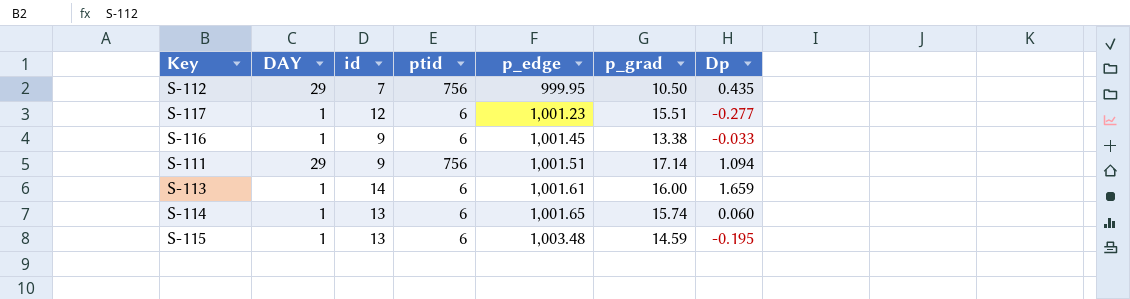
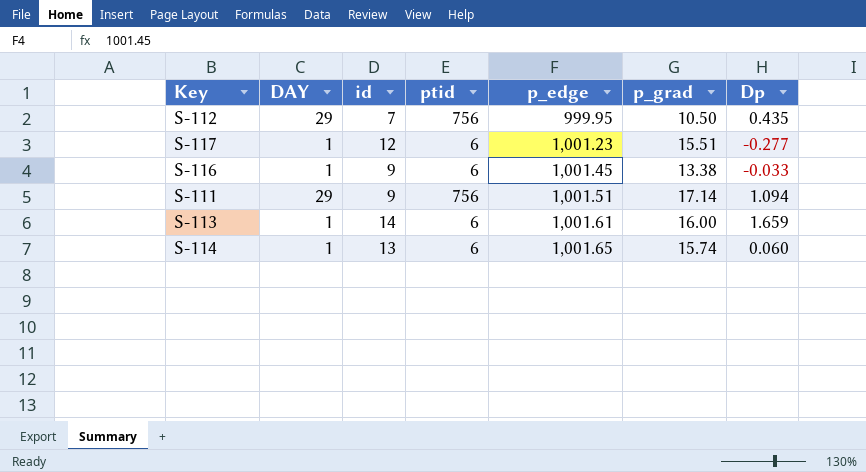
row S-115: 1 | 13 | 6 | 1,003.48 | 14.59 | -0.195 -> none

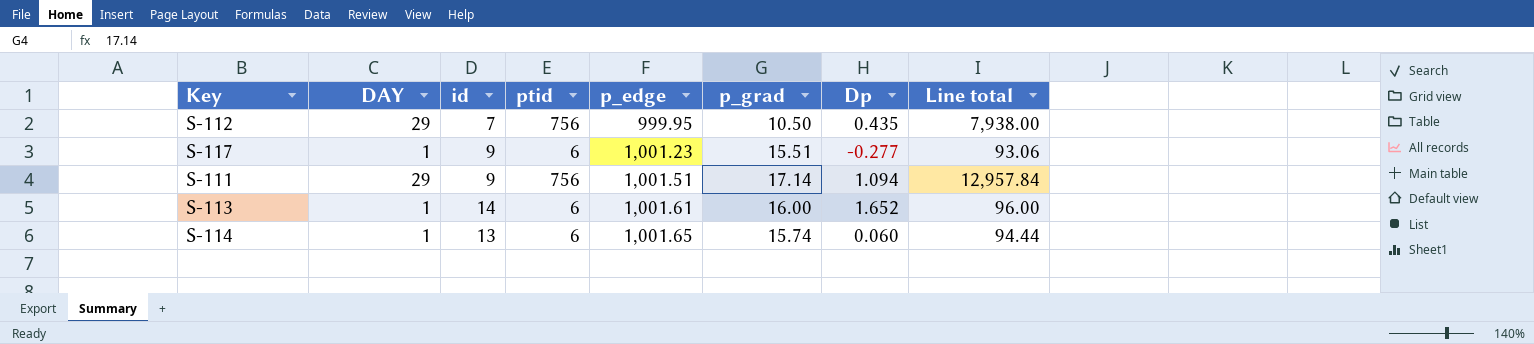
column Line total | formula: none -> [ptid] * [p_grad]
row S-116: 1 | 9 | 6 | 1,001.45 | 13.38 | -0.033 -> none
S-117 | id: 12 -> 9
S-113 | Dp: 1.659 -> 1.652

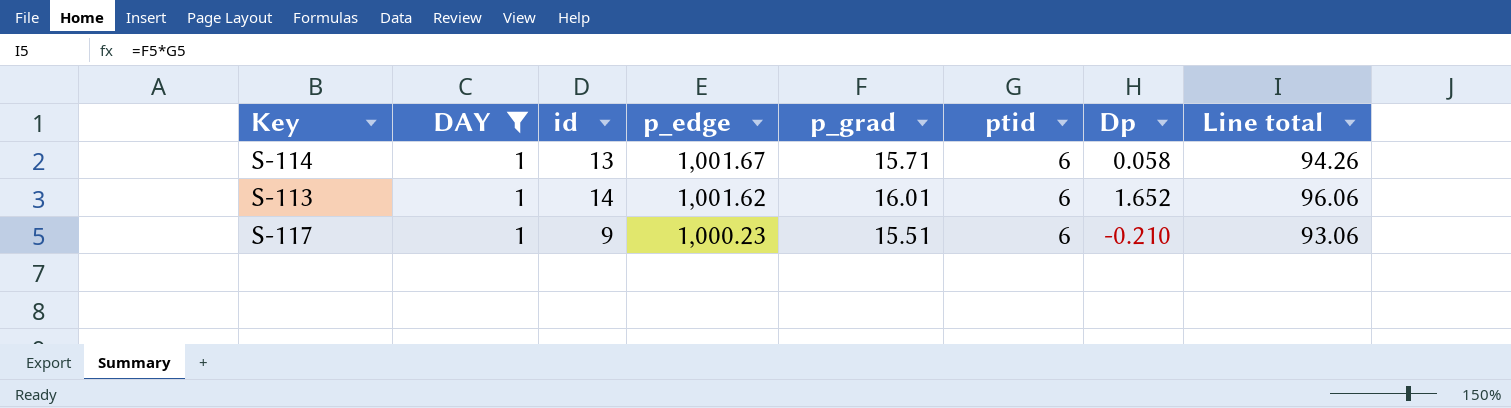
filter: none -> DAY = 1
row order: p_edge ascending -> p_edge descending
column ptid | position: 4 -> 6
S-114 | p_edge: 1,001.65 -> 1,001.67
S-114 | p_grad: 15.74 -> 15.71
S-114 | Dp: 0.060 -> 0.058
S-114 | Line total: 94.44 -> 94.26
S-113 | p_edge: 1,001.61 -> 1,001.62
S-113 | p_grad: 16.00 -> 16.01
S-113 | Line total: 96.00 -> 96.06
S-117 | p_edge: 1,001.23 -> 1,000.23
S-117 | Dp: -0.277 -> -0.210

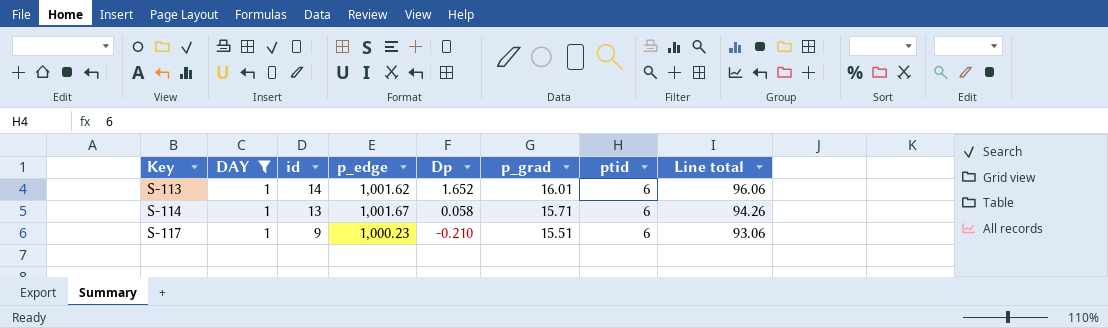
row order: p_edge descending -> Key ascending
column Dp | position: 7 -> 5

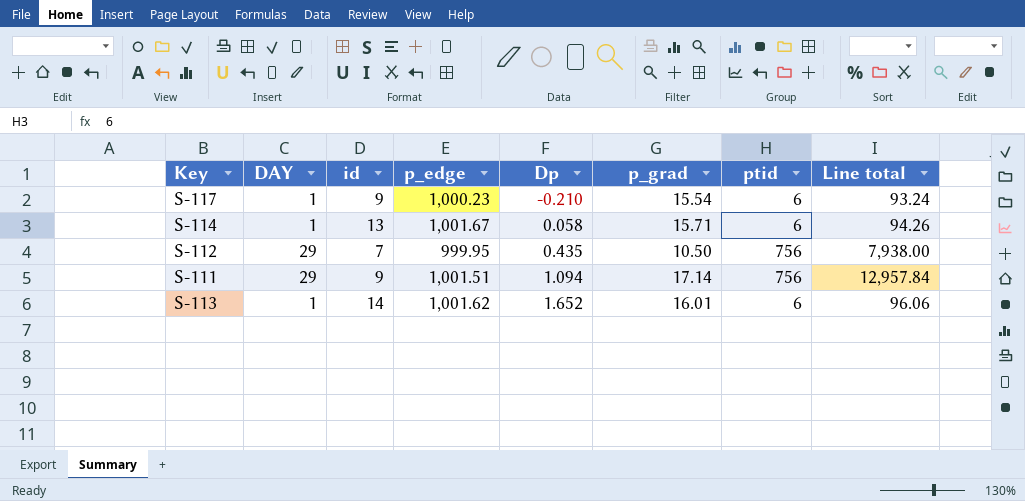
filter: DAY = 1 -> none
row order: Key ascending -> Dp ascending
S-117 | p_grad: 15.51 -> 15.54
S-117 | Line total: 93.06 -> 93.24

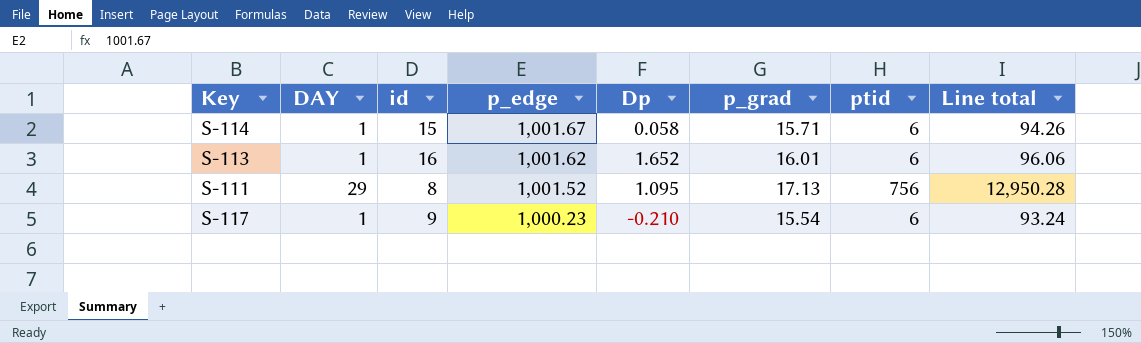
row order: Dp ascending -> p_edge descending
row S-112: 29 | 7 | 999.95 | 0.435 | 10.50 | 756 | 7,938.00 -> none
S-114 | id: 13 -> 15
S-113 | id: 14 -> 16
S-111 | id: 9 -> 8
S-111 | p_edge: 1,001.51 -> 1,001.52
S-111 | Dp: 1.094 -> 1.095
S-111 | p_grad: 17.14 -> 17.13
S-111 | Line total: 12,957.84 -> 12,950.28

